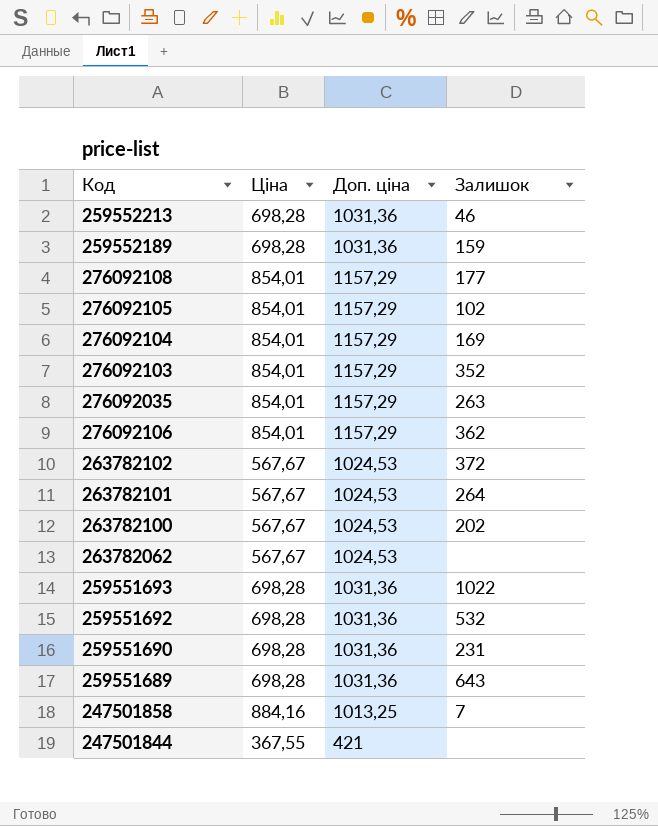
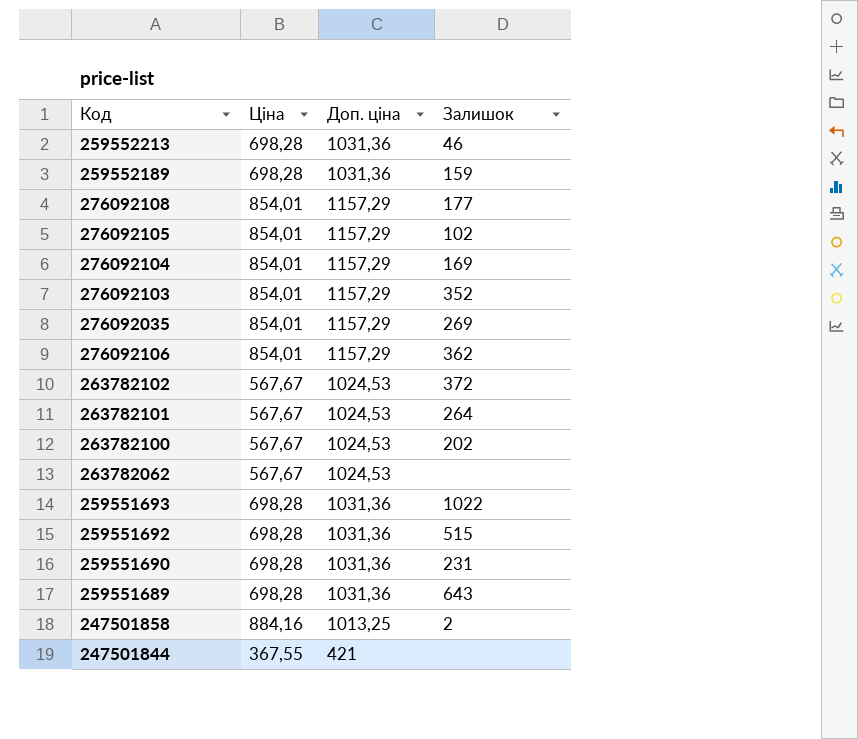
276092035 | Залишок: 263 -> 269
259551692 | Залишок: 532 -> 515
247501858 | Залишок: 7 -> 2

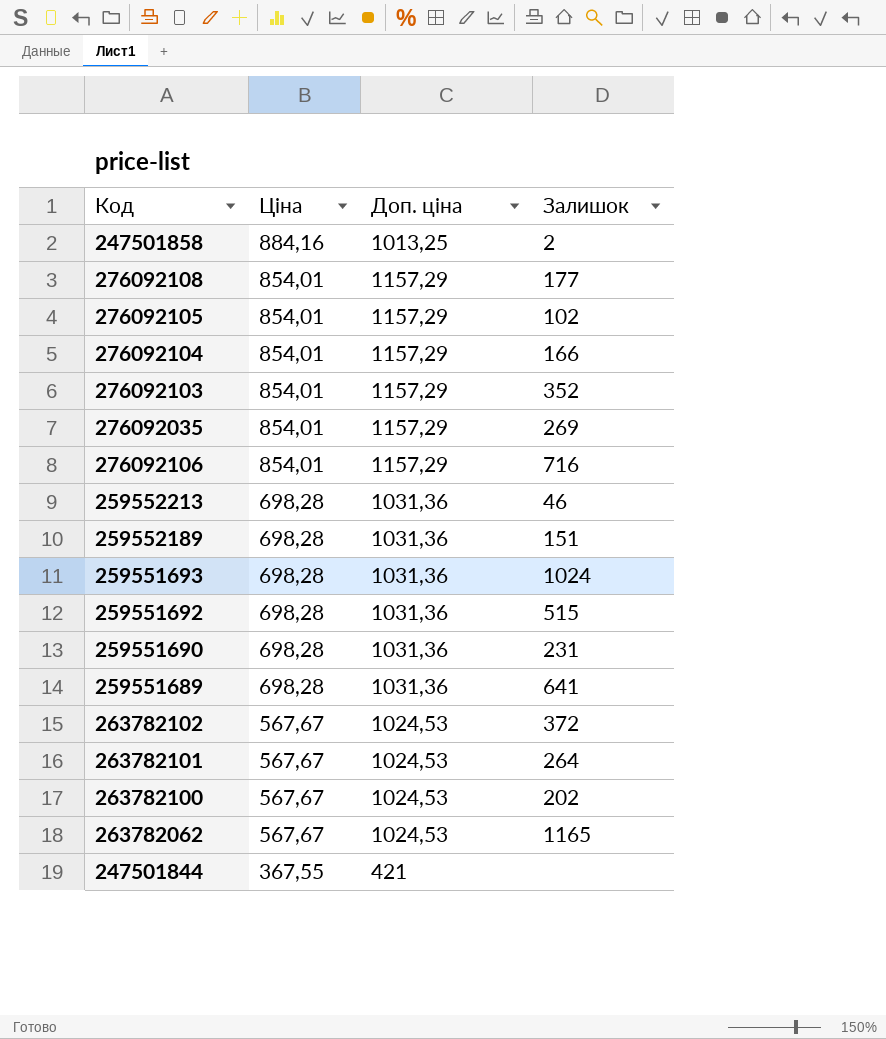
row order: none -> Ціна descending
276092104 | Залишок: 169 -> 166
276092106 | Залишок: 362 -> 716
259552189 | Залишок: 159 -> 151
259551693 | Залишок: 1022 -> 1024
259551689 | Залишок: 643 -> 641
263782062 | Залишок: none -> 1165

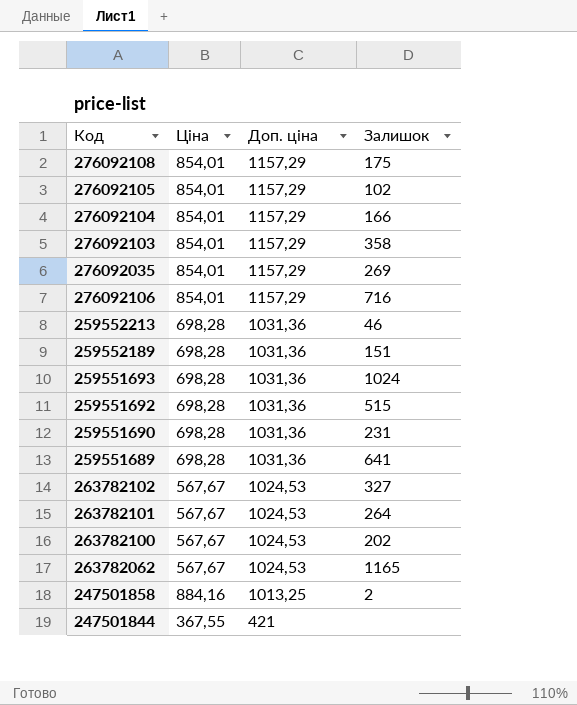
row order: Ціна descending -> Доп. ціна descending
276092108 | Залишок: 177 -> 175
276092103 | Залишок: 352 -> 358
263782102 | Залишок: 372 -> 327

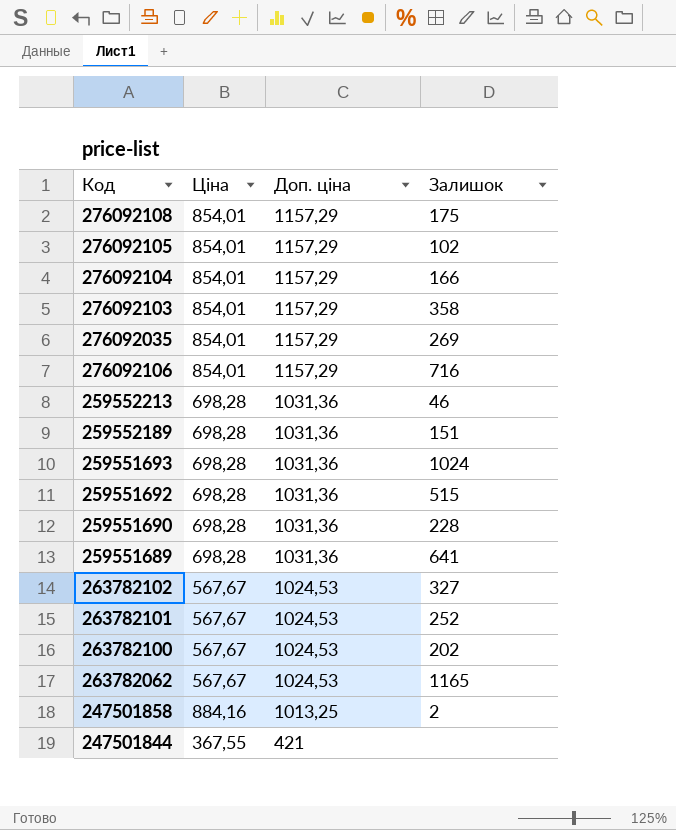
259551690 | Залишок: 231 -> 228
263782101 | Залишок: 264 -> 252

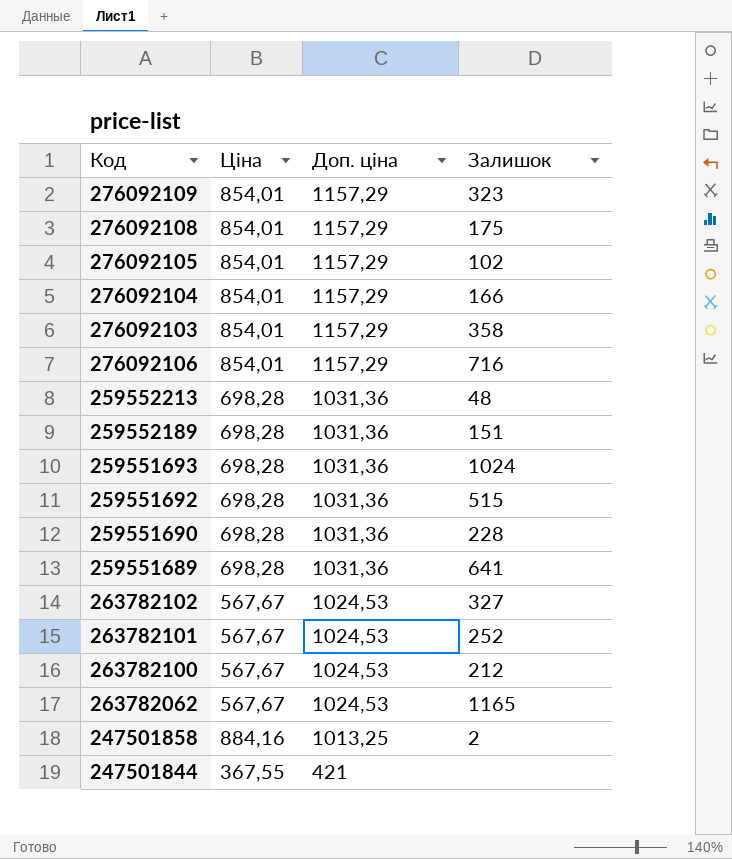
row 276092035: 854,01 | 1157,29 | 269 -> none
row 276092109: none -> 854,01 | 1157,29 | 323
259552213 | Залишок: 46 -> 48
263782100 | Залишок: 202 -> 212

